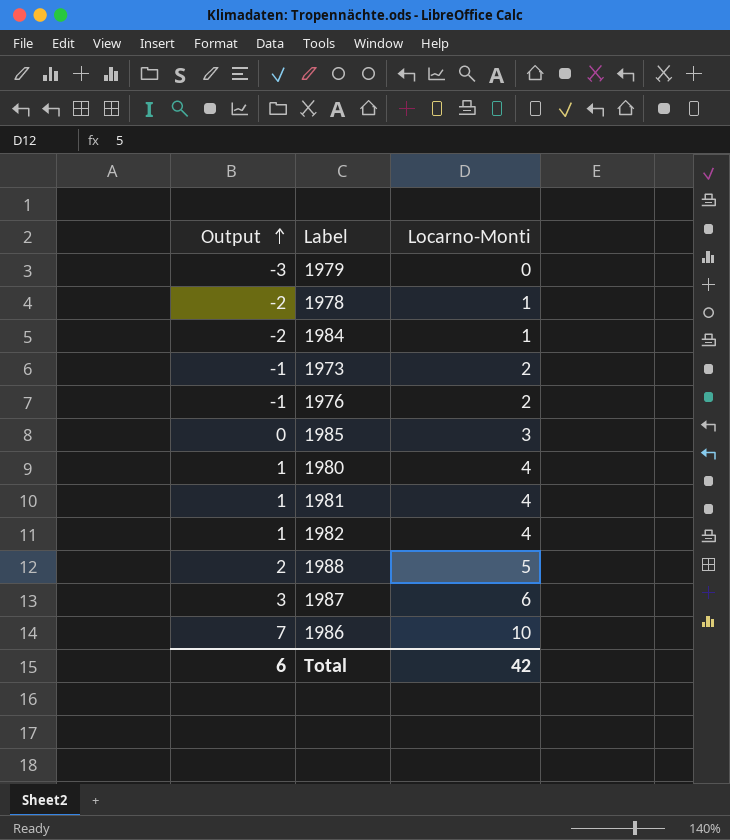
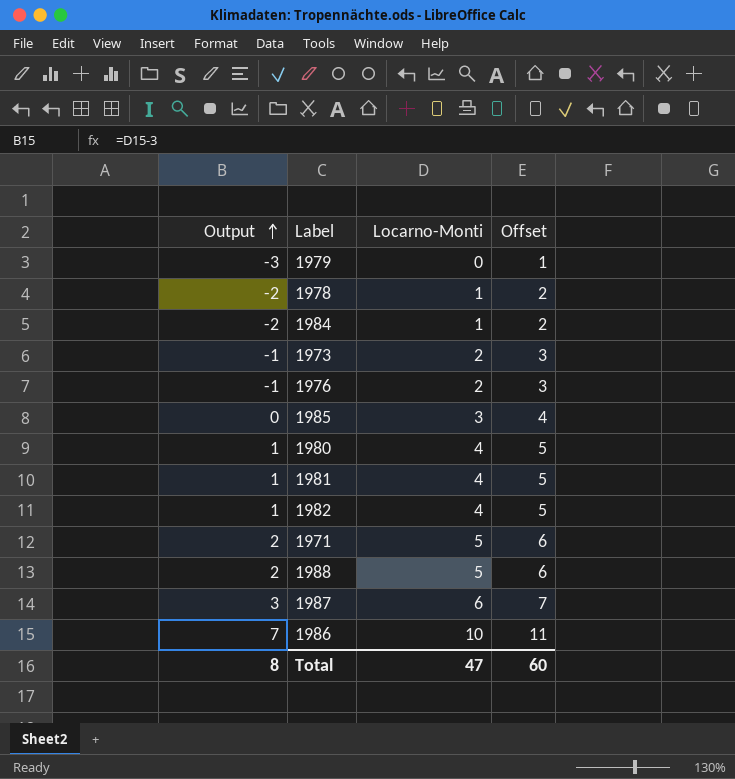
column Offset | formula: none -> [Locarno-Monti] + 1
row 1971: none -> 2 | 5 | 6
Total | Output: 6 -> 8
Total | Locarno-Monti: 42 -> 47

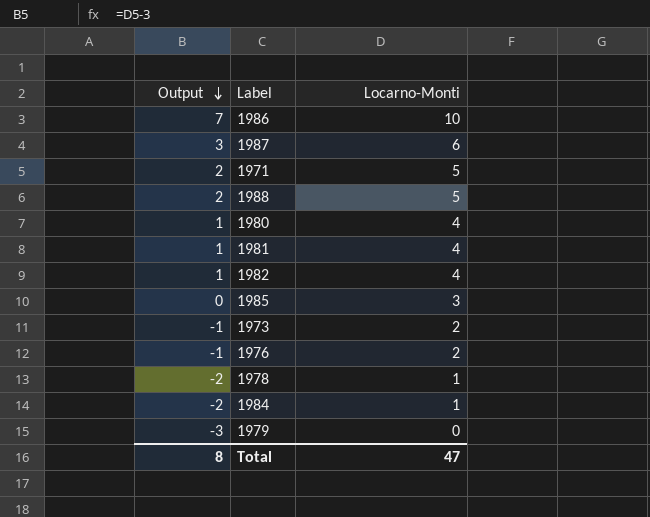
row order: Output ascending -> Output descending
column Offset | formula: [Locarno-Monti] + 1 -> none

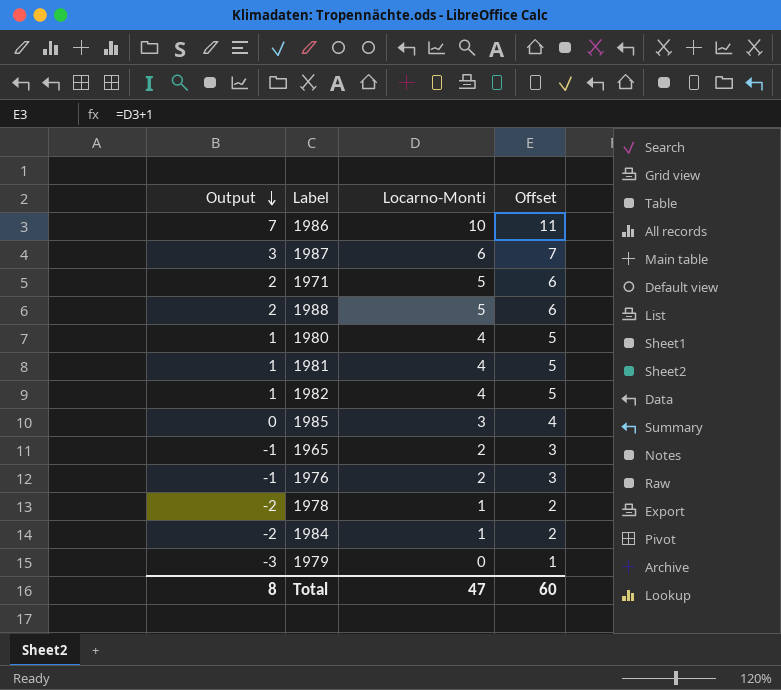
column Offset | formula: none -> [Locarno-Monti] + 1
row 1973: -1 | 2 -> none
row 1965: none -> -1 | 2 | 3

